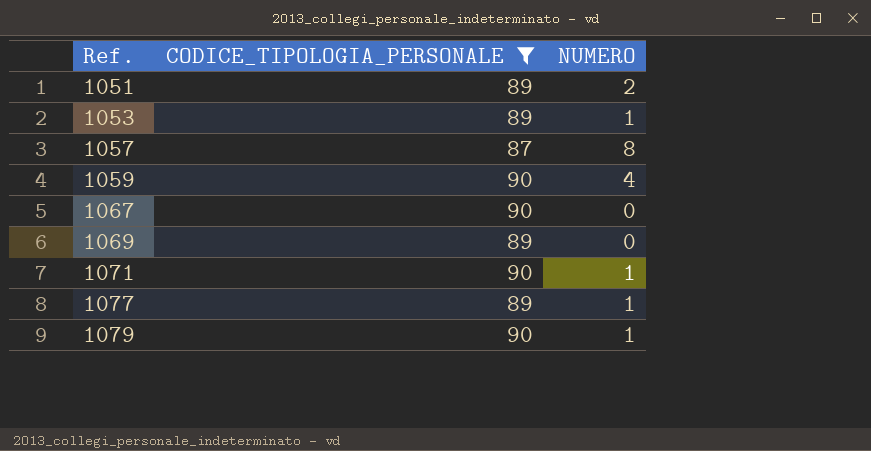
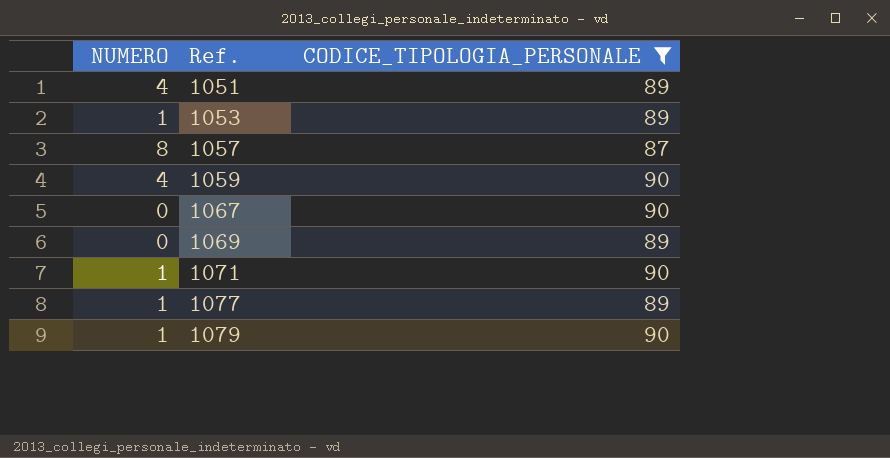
column NUMERO | position: 3 -> 1
1051 | NUMERO: 2 -> 4

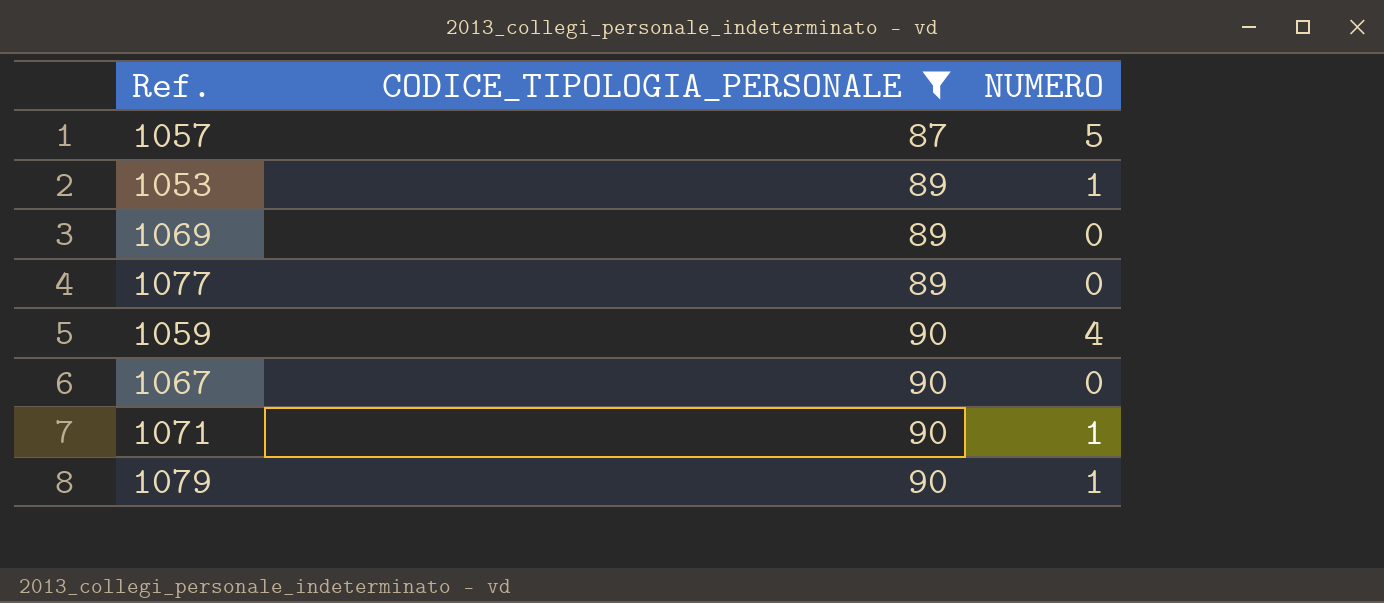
row order: Ref. ascending -> CODICE_TIPOLOGIA_PERSONALE ascending
column NUMERO | position: 1 -> 3
row 1051: 4 | 89 -> none
1057 | NUMERO: 8 -> 5
1077 | NUMERO: 1 -> 0

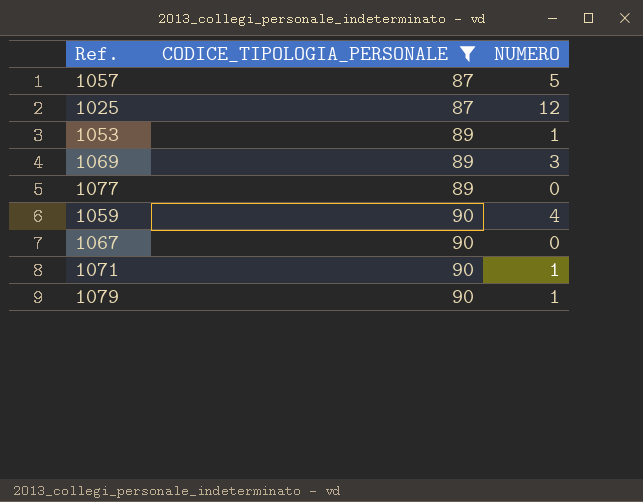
row 1025: none -> 87 | 12
1069 | NUMERO: 0 -> 3

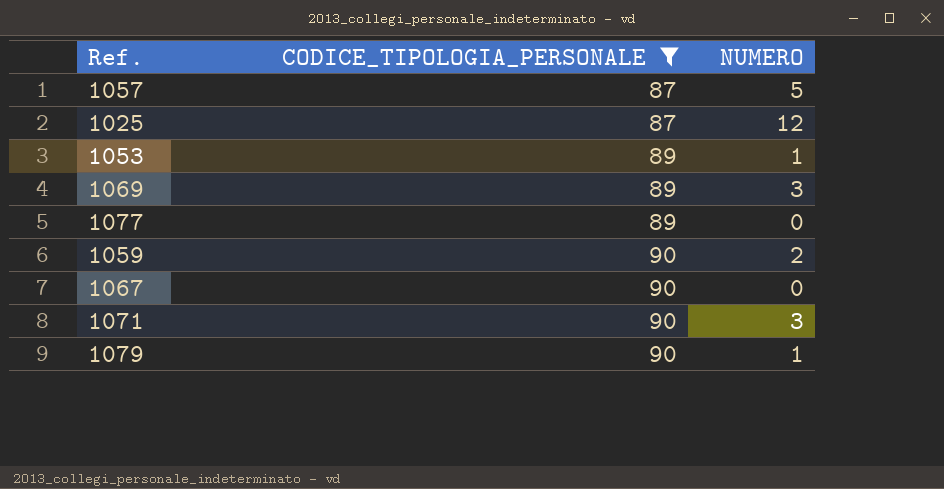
1059 | NUMERO: 4 -> 2
1071 | NUMERO: 1 -> 3

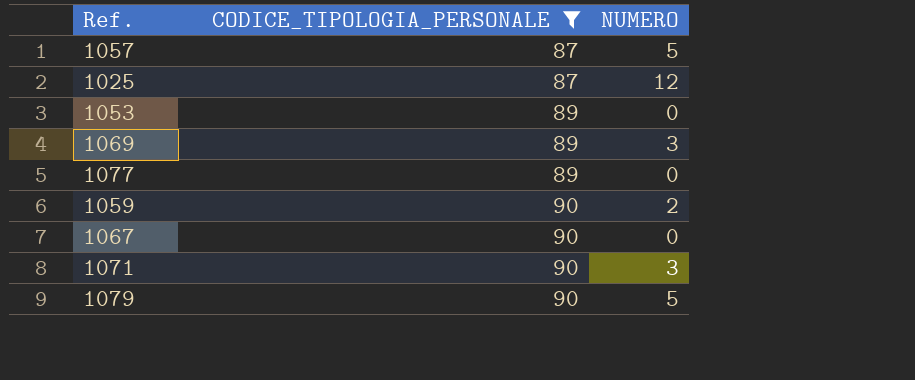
1053 | NUMERO: 1 -> 0
1079 | NUMERO: 1 -> 5

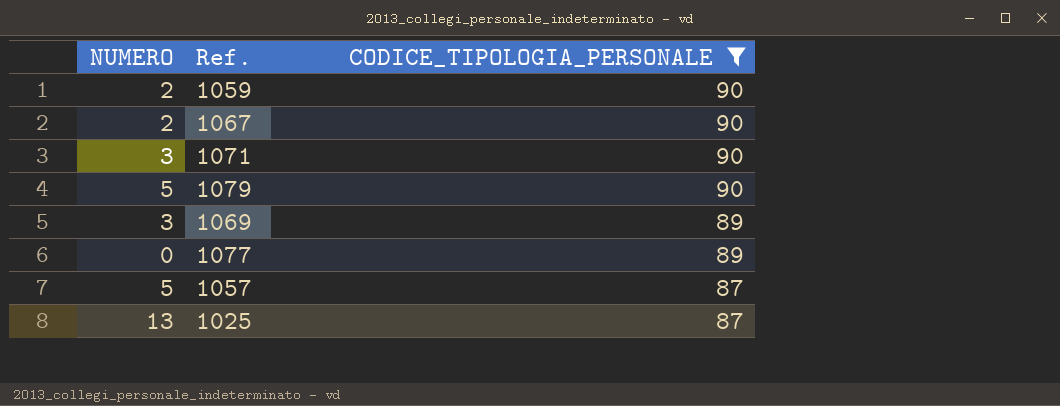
row order: CODICE_TIPOLOGIA_PERSONALE ascending -> CODICE_TIPOLOGIA_PERSONALE descending
column NUMERO | position: 3 -> 1
row 1053: 89 | 0 -> none
1067 | NUMERO: 0 -> 2
1025 | NUMERO: 12 -> 13

